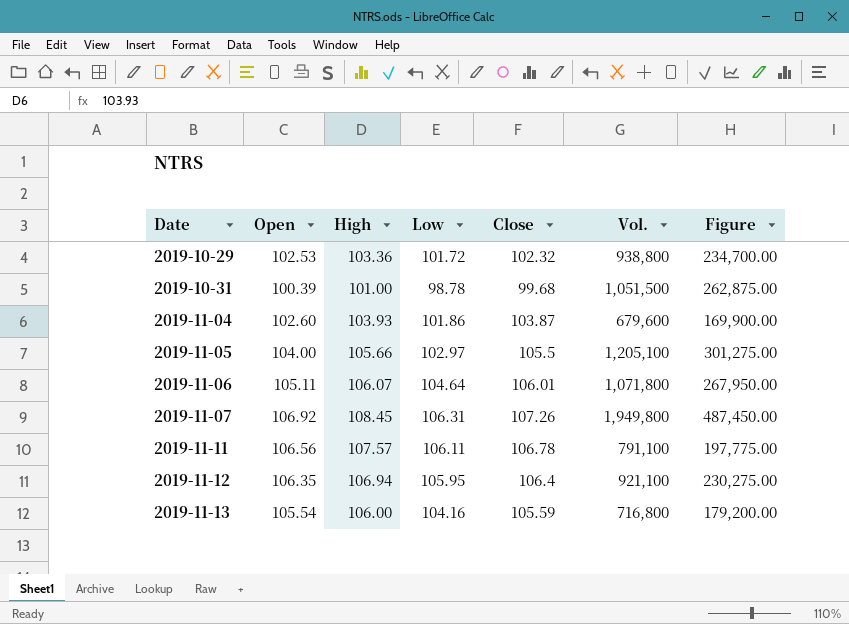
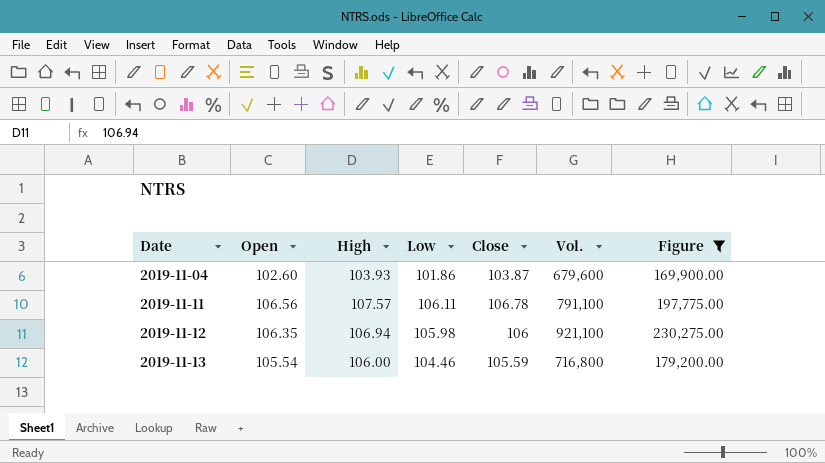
filter: none -> Figure <= 230,275.00
2019-11-12 | Low: 105.95 -> 105.98
2019-11-12 | Close: 106.4 -> 106
2019-11-13 | Low: 104.16 -> 104.46

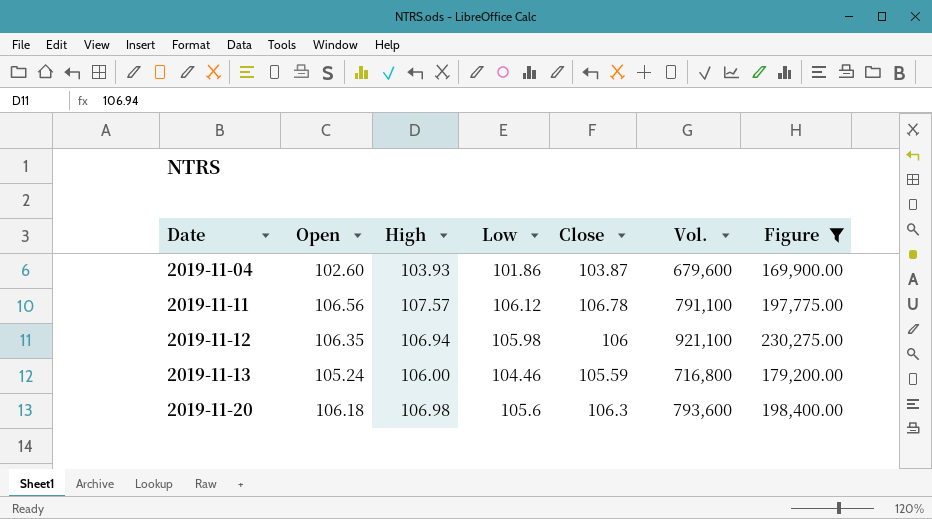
2019-11-11 | Low: 106.11 -> 106.12
2019-11-13 | Open: 105.54 -> 105.24
row 2019-11-20: none -> 106.18 | 106.98 | 105.6 | 106.3 | 793,600 | 198,400.00

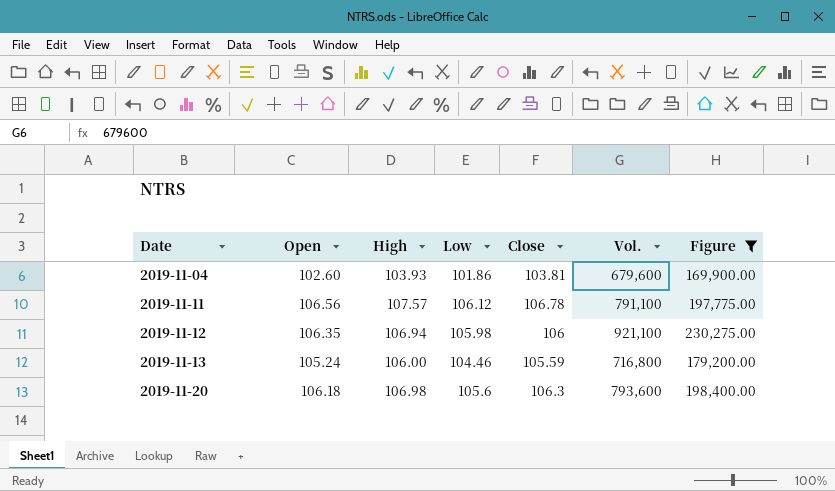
2019-11-04 | Close: 103.87 -> 103.81

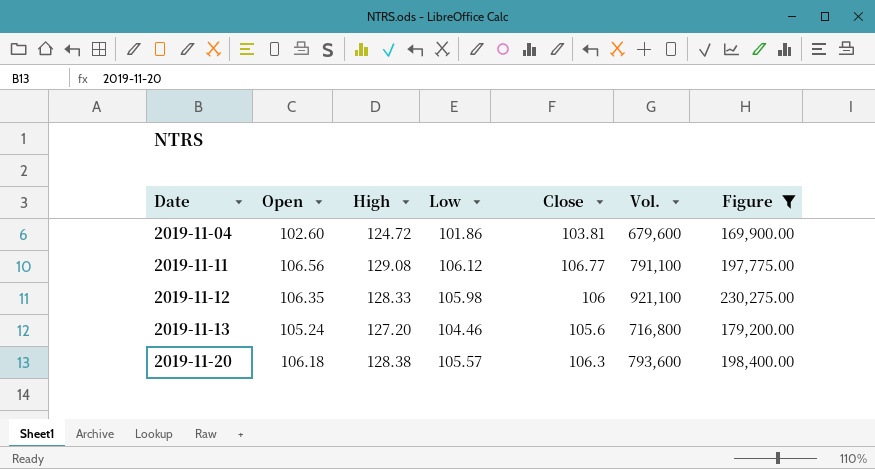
2019-11-04 | High: 103.93 -> 124.72
2019-11-11 | High: 107.57 -> 129.08
2019-11-11 | Close: 106.78 -> 106.77
2019-11-12 | High: 106.94 -> 128.33
2019-11-13 | High: 106.00 -> 127.20
2019-11-13 | Close: 105.59 -> 105.6
2019-11-20 | High: 106.98 -> 128.38
2019-11-20 | Low: 105.6 -> 105.57

